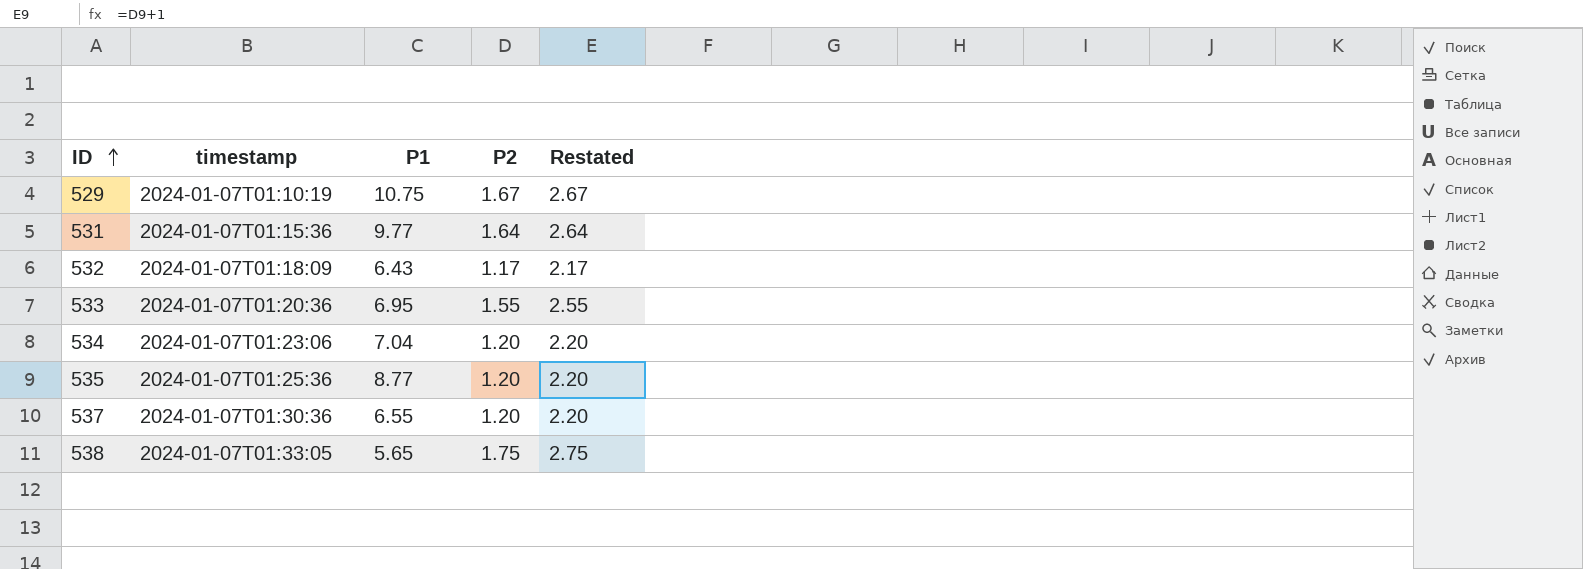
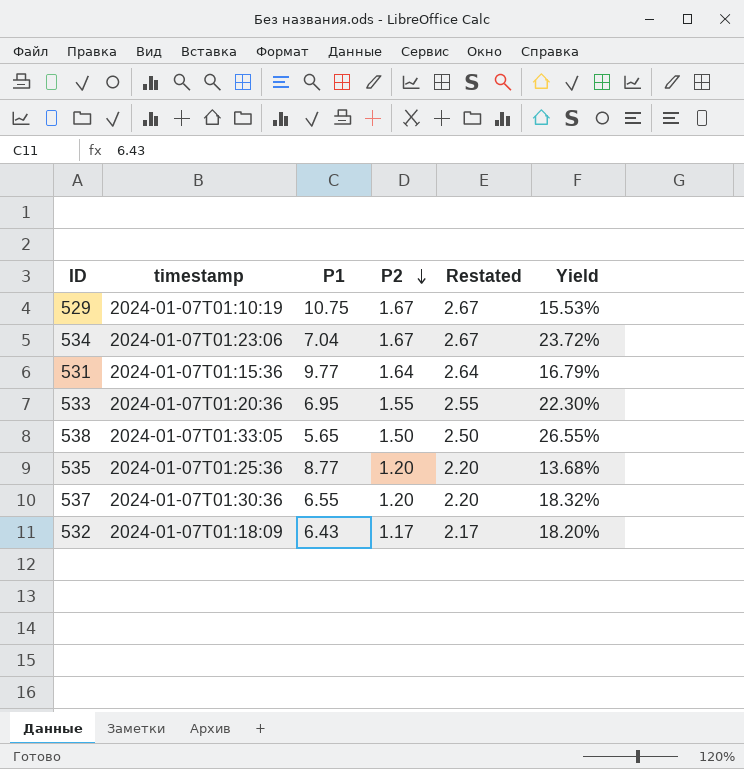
row order: ID ascending -> P2 descending
column Yield | formula: none -> [P2] / [P1]
534 | P2: 1.20 -> 1.67
534 | Restated: 2.20 -> 2.67
538 | P2: 1.75 -> 1.50
538 | Restated: 2.75 -> 2.50

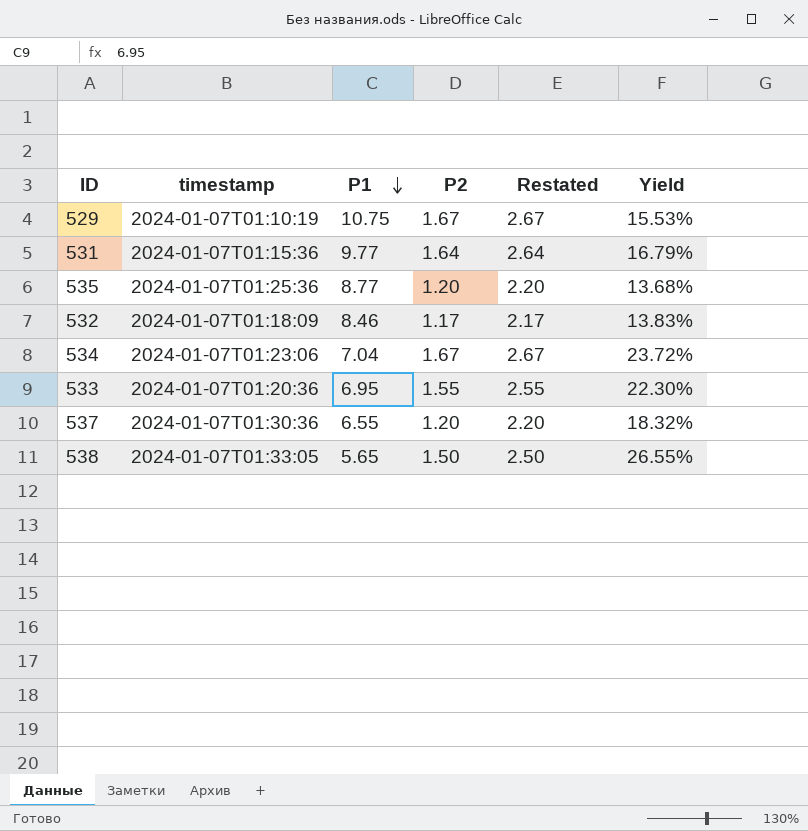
row order: P2 descending -> P1 descending
532 | P1: 6.43 -> 8.46
532 | Yield: 18.20% -> 13.83%

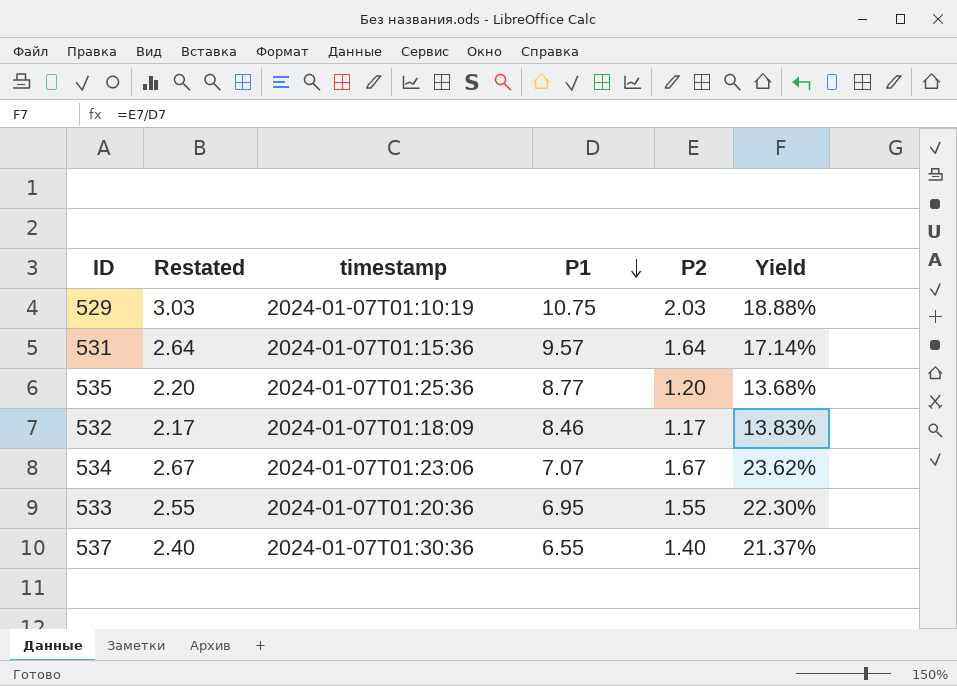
column Restated | position: 5 -> 2
row 538: 2024-01-07T01:33:05 | 5.65 | 1.50 | 2.50 | 26.55% -> none
529 | Restated: 2.67 -> 3.03
529 | P2: 1.67 -> 2.03
529 | Yield: 15.53% -> 18.88%
531 | P1: 9.77 -> 9.57
531 | Yield: 16.79% -> 17.14%
534 | P1: 7.04 -> 7.07
534 | Yield: 23.72% -> 23.62%
537 | Restated: 2.20 -> 2.40
537 | P2: 1.20 -> 1.40
537 | Yield: 18.32% -> 21.37%

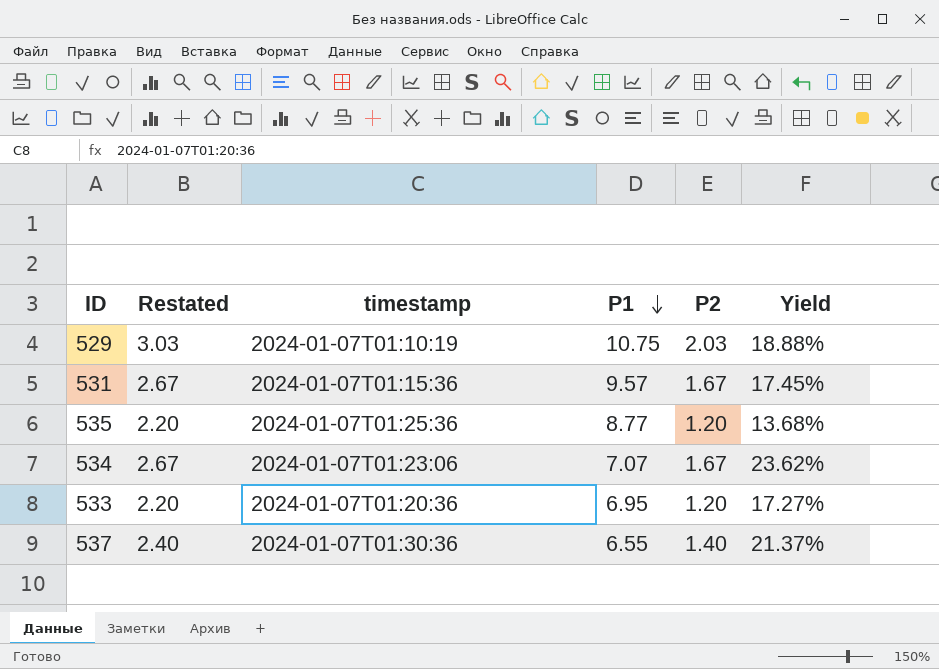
row 532: 2.17 | 2024-01-07T01:18:09 | 8.46 | 1.17 | 13.83% -> none
531 | Restated: 2.64 -> 2.67
531 | P2: 1.64 -> 1.67
531 | Yield: 17.14% -> 17.45%
533 | Restated: 2.55 -> 2.20
533 | P2: 1.55 -> 1.20
533 | Yield: 22.30% -> 17.27%

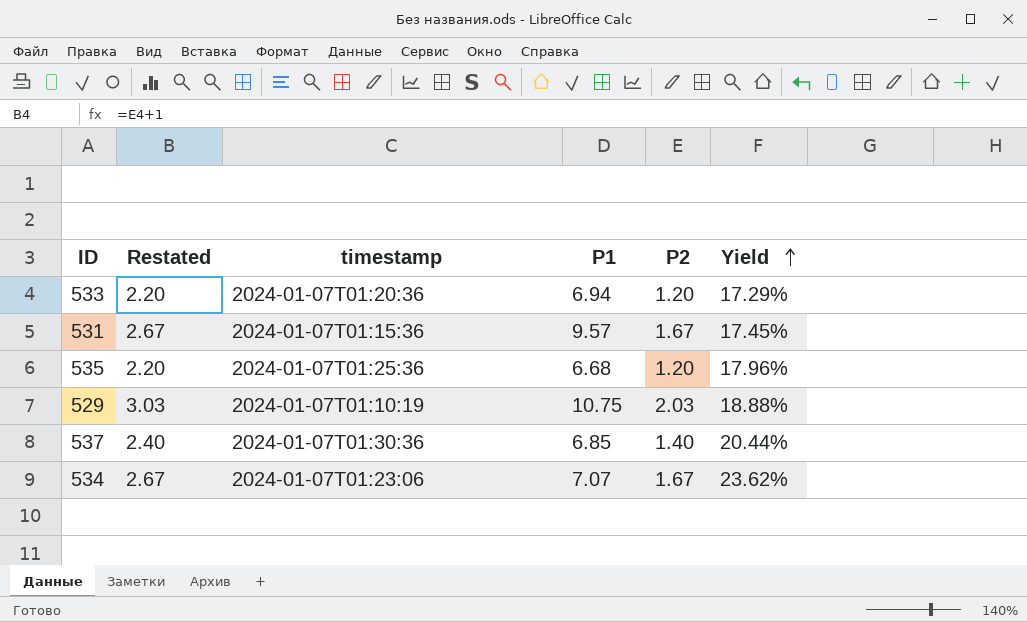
row order: P1 descending -> Yield ascending
533 | P1: 6.95 -> 6.94
533 | Yield: 17.27% -> 17.29%
535 | P1: 8.77 -> 6.68
535 | Yield: 13.68% -> 17.96%
537 | P1: 6.55 -> 6.85
537 | Yield: 21.37% -> 20.44%

